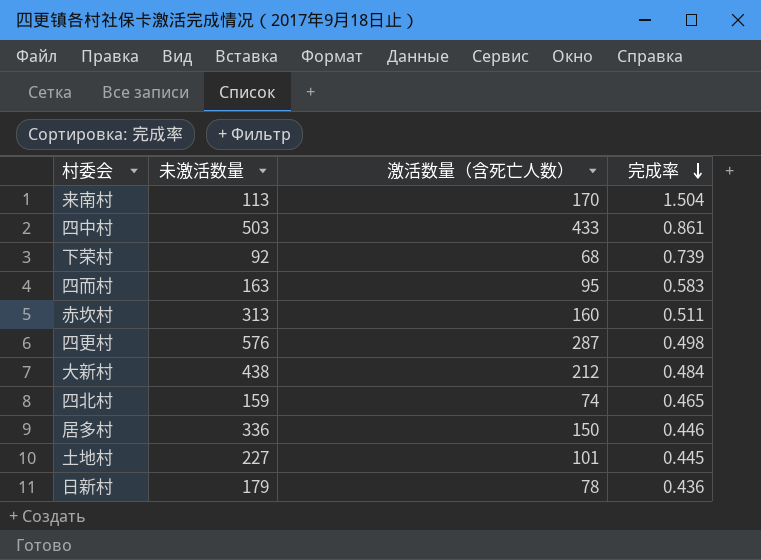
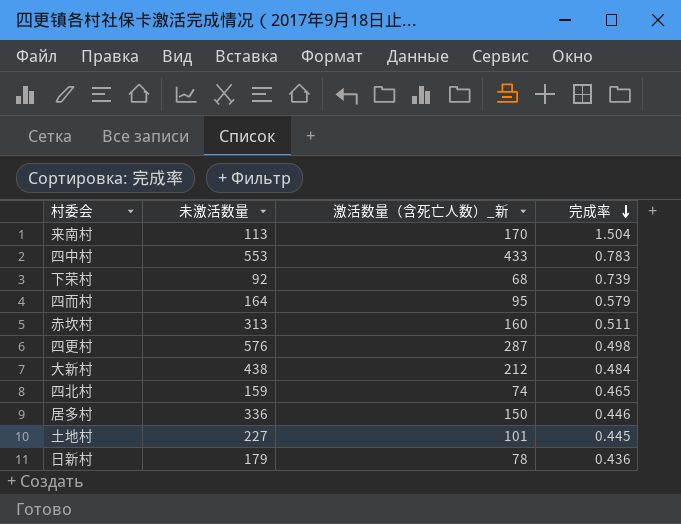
column name: 激活数量（含死亡人数） -> 激活数量（含死亡人数）_新
四中村 | 未激活数量: 503 -> 553
四中村 | 完成率: 0.861 -> 0.783
四而村 | 未激活数量: 163 -> 164
四而村 | 完成率: 0.583 -> 0.579

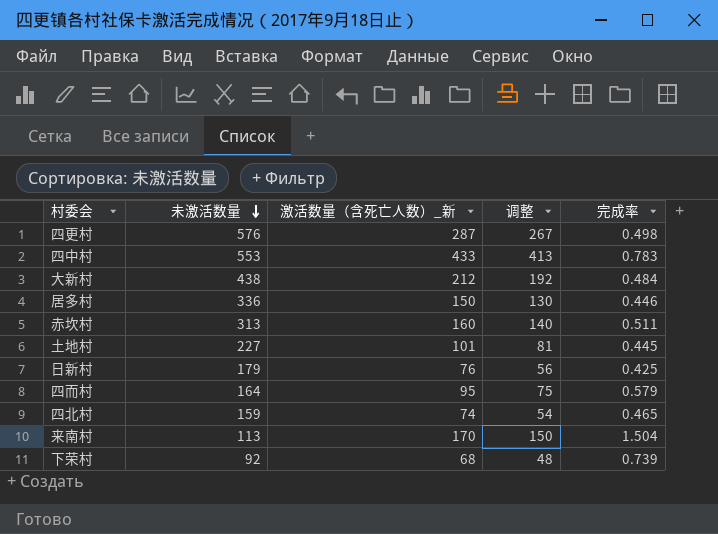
row order: 完成率 descending -> 未激活数量 descending
column 调整 | formula: none -> [激活数量（含死亡人数）_新] - 20
日新村 | 激活数量（含死亡人数）_新: 78 -> 76
日新村 | 完成率: 0.436 -> 0.425

